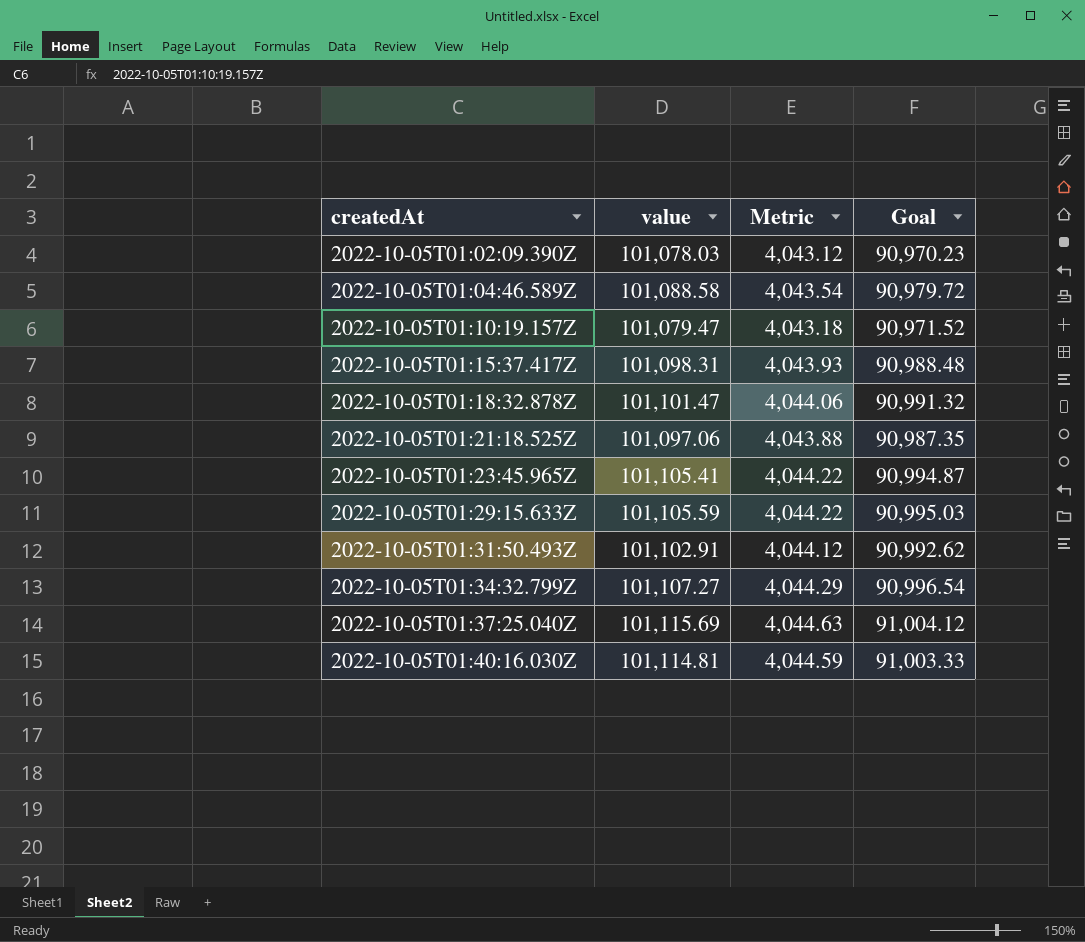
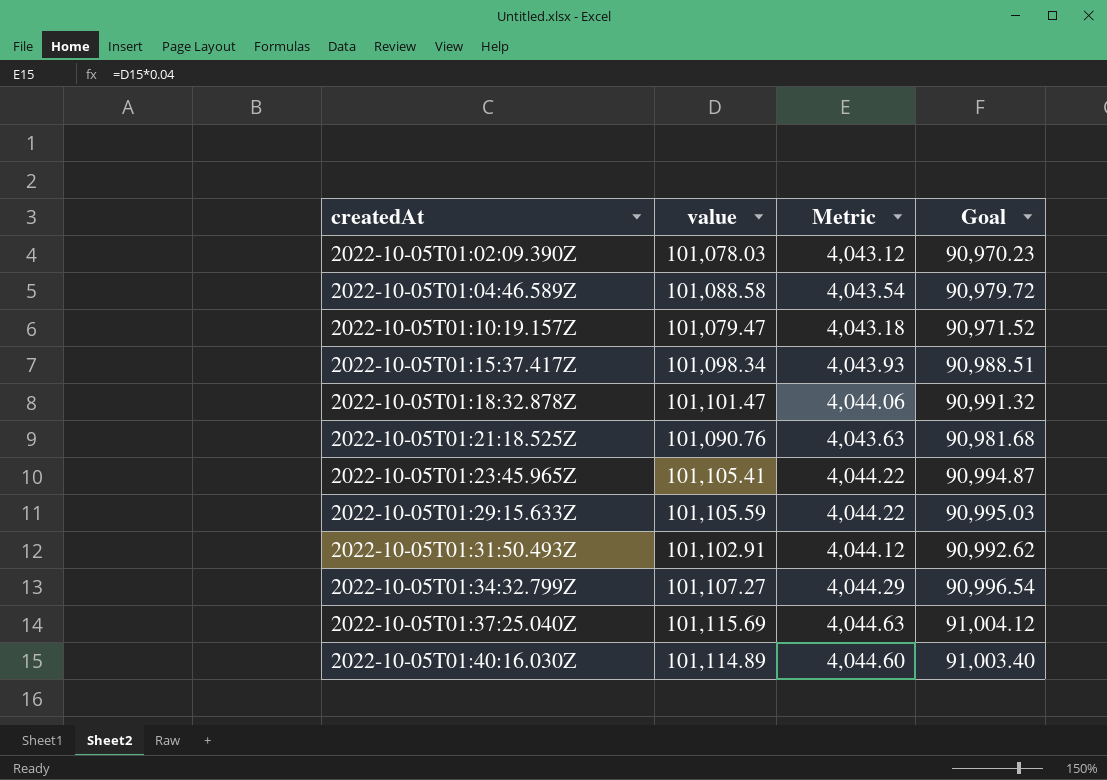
2022-10-05T01:15:37.417Z | value: 101,098.31 -> 101,098.34
2022-10-05T01:15:37.417Z | Goal: 90,988.48 -> 90,988.51
2022-10-05T01:21:18.525Z | value: 101,097.06 -> 101,090.76
2022-10-05T01:21:18.525Z | Metric: 4,043.88 -> 4,043.63
2022-10-05T01:21:18.525Z | Goal: 90,987.35 -> 90,981.68
2022-10-05T01:40:16.030Z | value: 101,114.81 -> 101,114.89
2022-10-05T01:40:16.030Z | Metric: 4,044.59 -> 4,044.60
2022-10-05T01:40:16.030Z | Goal: 91,003.33 -> 91,003.40

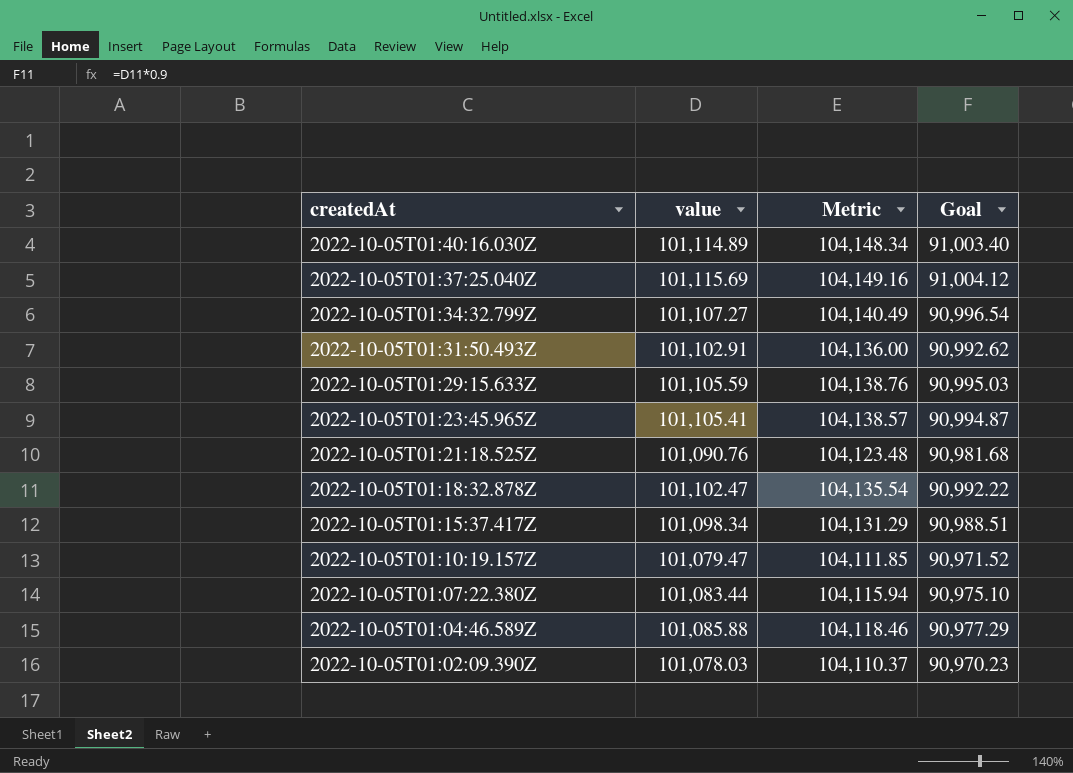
row order: createdAt ascending -> createdAt descending
column Metric | formula: [value] * 0.04 -> [value] * 1.03
2022-10-05T01:18:32.878Z | value: 101,101.47 -> 101,102.47
2022-10-05T01:18:32.878Z | Goal: 90,991.32 -> 90,992.22
row 2022-10-05T01:07:22.380Z: none -> 101,083.44 | 104,115.94 | 90,975.10
2022-10-05T01:04:46.589Z | value: 101,088.58 -> 101,085.88
2022-10-05T01:04:46.589Z | Goal: 90,979.72 -> 90,977.29

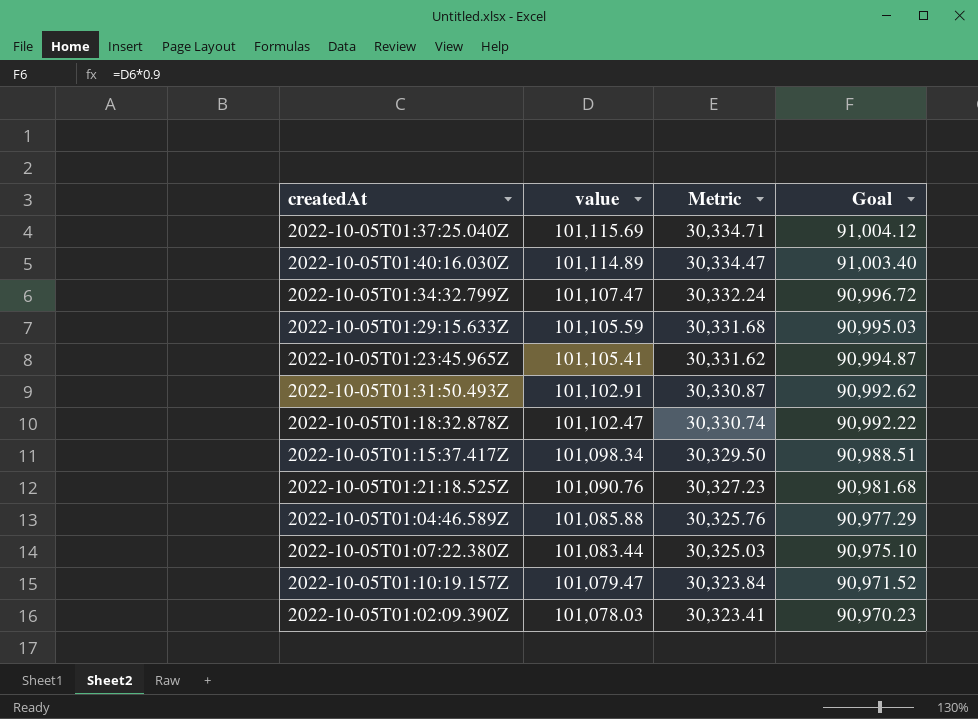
row order: createdAt descending -> value descending
column Metric | formula: [value] * 1.03 -> [value] * 0.3
2022-10-05T01:34:32.799Z | value: 101,107.27 -> 101,107.47
2022-10-05T01:34:32.799Z | Goal: 90,996.54 -> 90,996.72

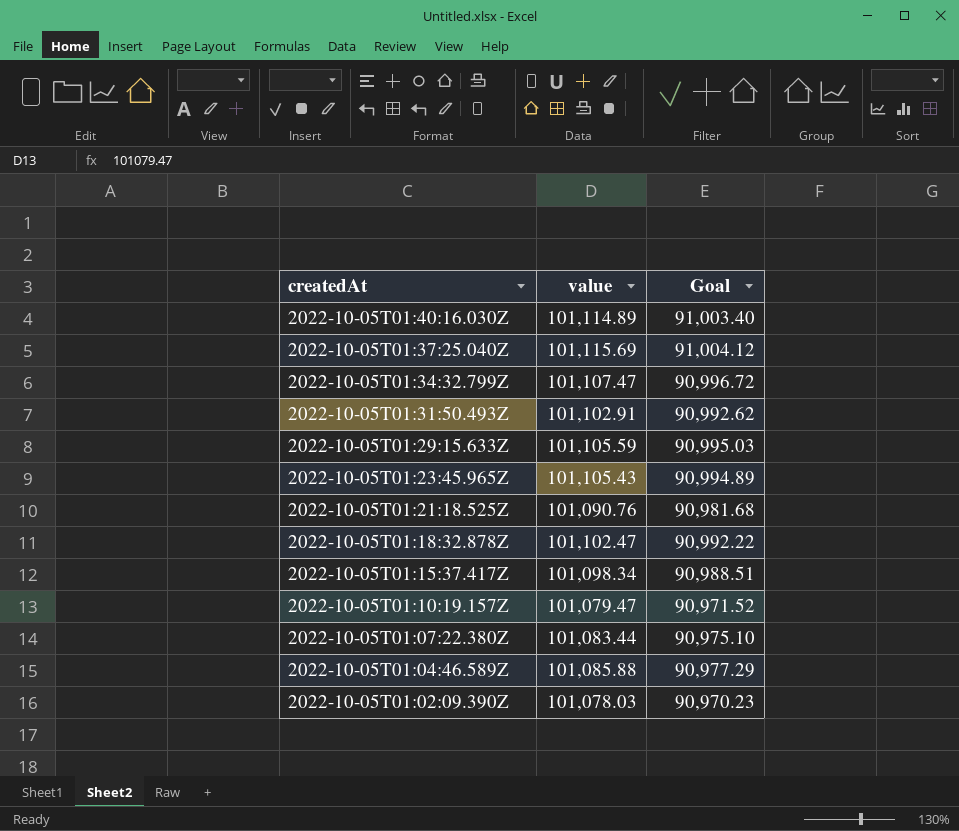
row order: value descending -> createdAt descending
column Metric | formula: [value] * 0.3 -> none
2022-10-05T01:23:45.965Z | value: 101,105.41 -> 101,105.43
2022-10-05T01:23:45.965Z | Goal: 90,994.87 -> 90,994.89

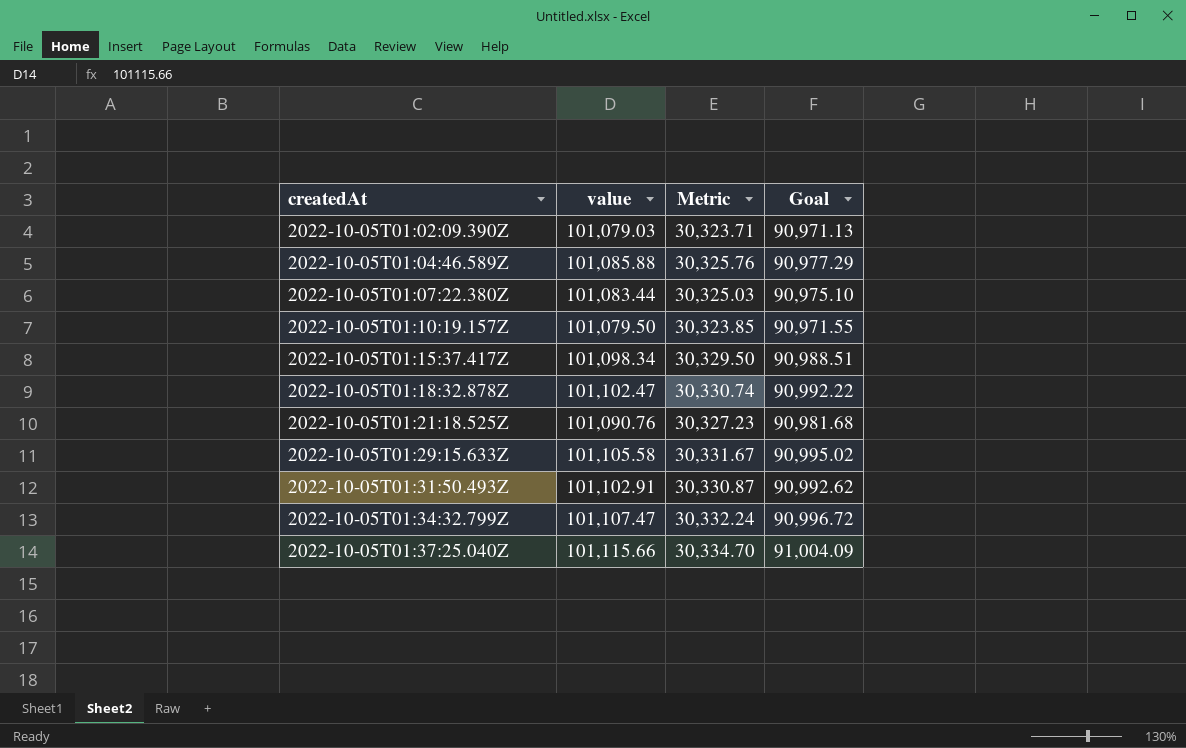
row order: createdAt descending -> createdAt ascending
column Metric | formula: none -> [value] * 0.3
row 2022-10-05T01:40:16.030Z: 101,114.89 | 91,003.40 -> none
row 2022-10-05T01:23:45.965Z: 101,105.43 | 90,994.89 -> none
2022-10-05T01:02:09.390Z | value: 101,078.03 -> 101,079.03
2022-10-05T01:02:09.390Z | Goal: 90,970.23 -> 90,971.13
2022-10-05T01:10:19.157Z | value: 101,079.47 -> 101,079.50
2022-10-05T01:10:19.157Z | Goal: 90,971.52 -> 90,971.55
2022-10-05T01:29:15.633Z | value: 101,105.59 -> 101,105.58
2022-10-05T01:29:15.633Z | Goal: 90,995.03 -> 90,995.02
2022-10-05T01:37:25.040Z | value: 101,115.69 -> 101,115.66
2022-10-05T01:37:25.040Z | Goal: 91,004.12 -> 91,004.09

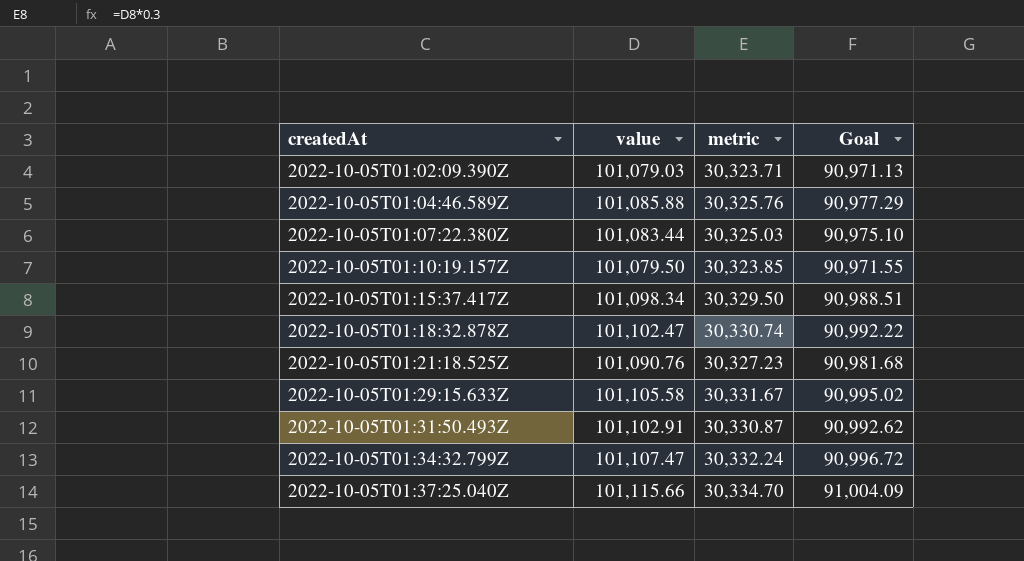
column name: Metric -> metric

